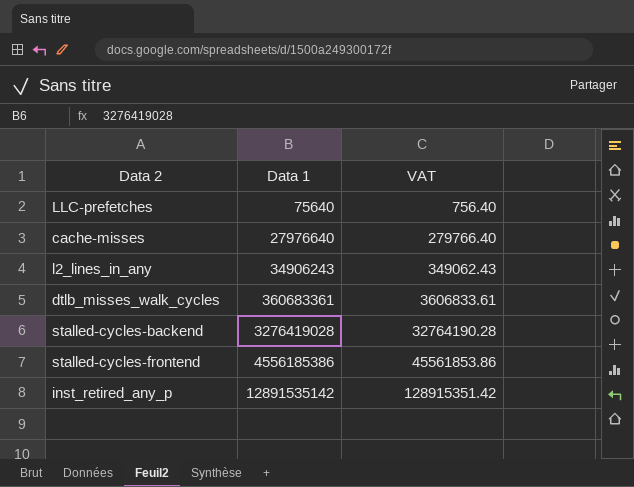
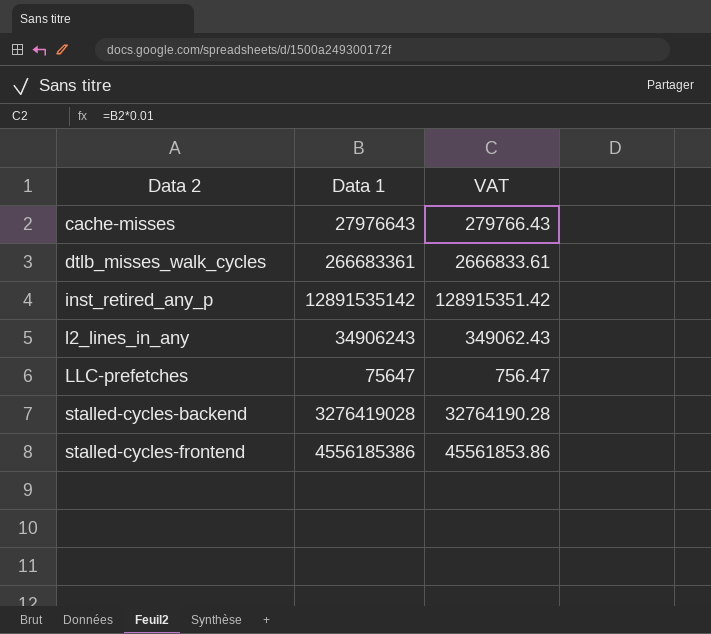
row order: Data 1 ascending -> Data 2 ascending
cache-misses | Data 1: 27976640 -> 27976643
cache-misses | VAT: 279766.40 -> 279766.43
dtlb_misses_walk_cycles | Data 1: 360683361 -> 266683361
dtlb_misses_walk_cycles | VAT: 3606833.61 -> 2666833.61
LLC-prefetches | Data 1: 75640 -> 75647
LLC-prefetches | VAT: 756.40 -> 756.47

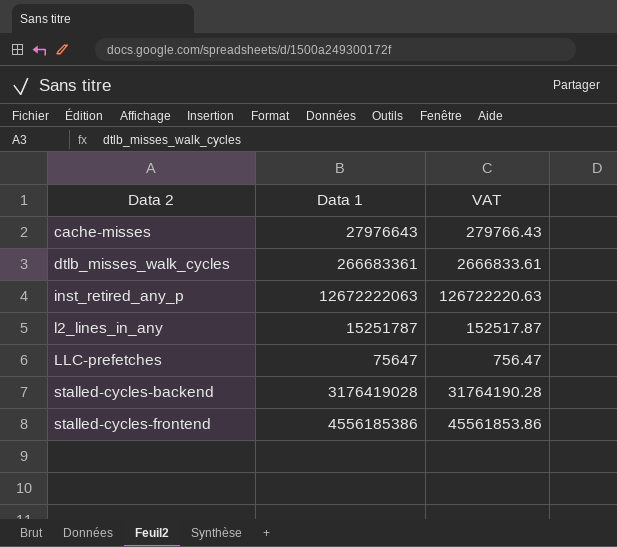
inst_retired_any_p | Data 1: 12891535142 -> 12672222063
inst_retired_any_p | VAT: 128915351.42 -> 126722220.63
l2_lines_in_any | Data 1: 34906243 -> 15251787
l2_lines_in_any | VAT: 349062.43 -> 152517.87
stalled-cycles-backend | Data 1: 3276419028 -> 3176419028
stalled-cycles-backend | VAT: 32764190.28 -> 31764190.28

